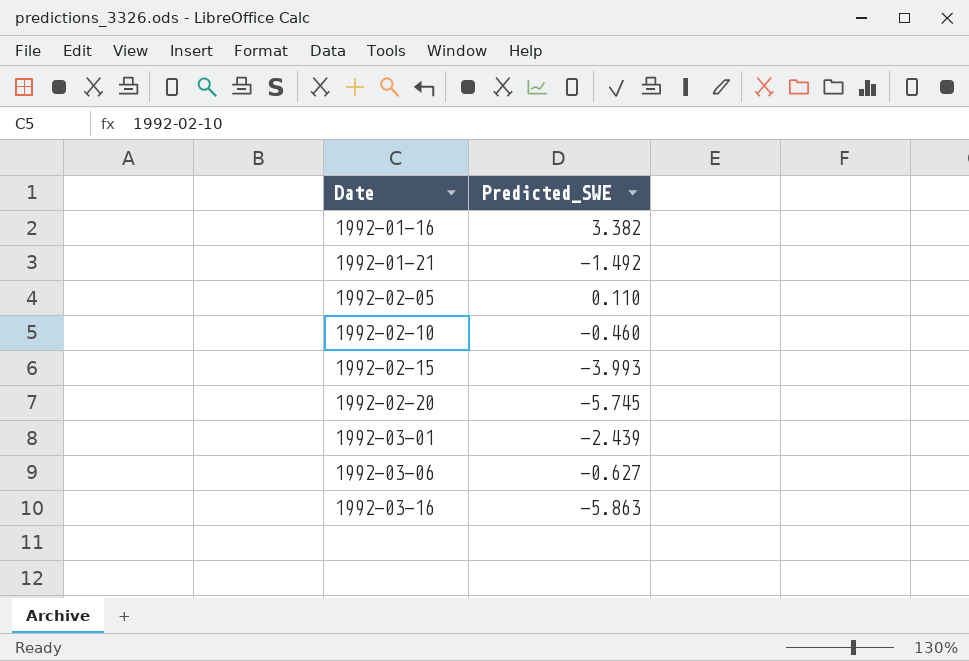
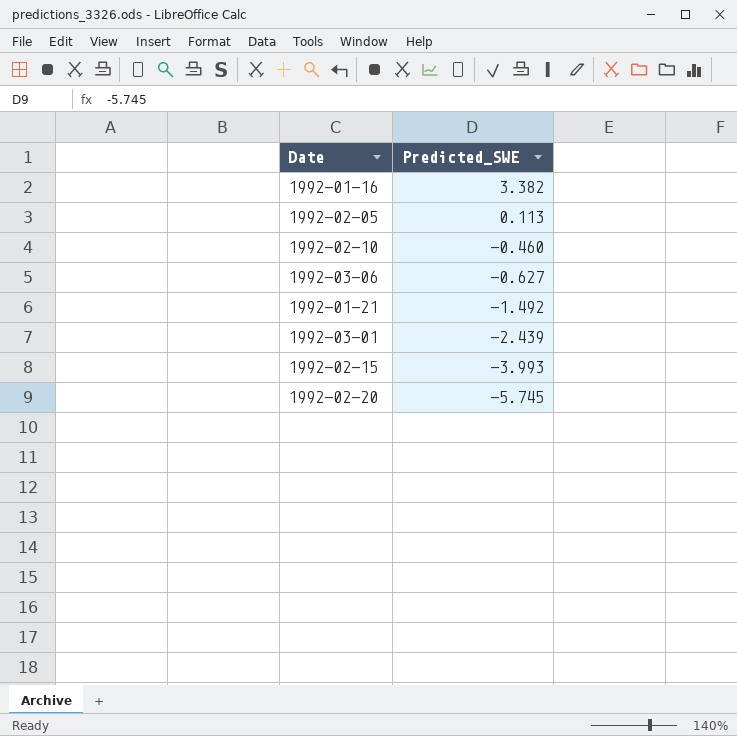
row order: Date ascending -> Predicted_SWE descending
row 1992-03-16: -5.863 -> none
1992-02-05 | Predicted_SWE: 0.110 -> 0.113

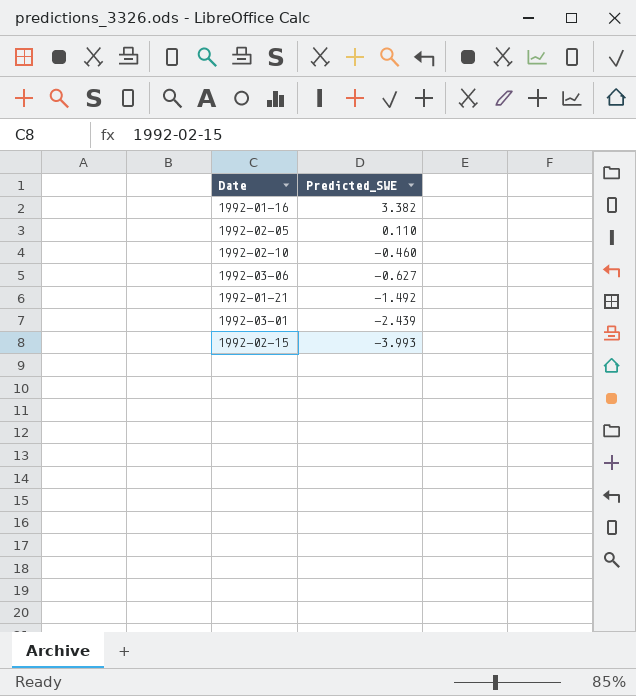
row 1992-02-20: -5.745 -> none
1992-02-05 | Predicted_SWE: 0.113 -> 0.110

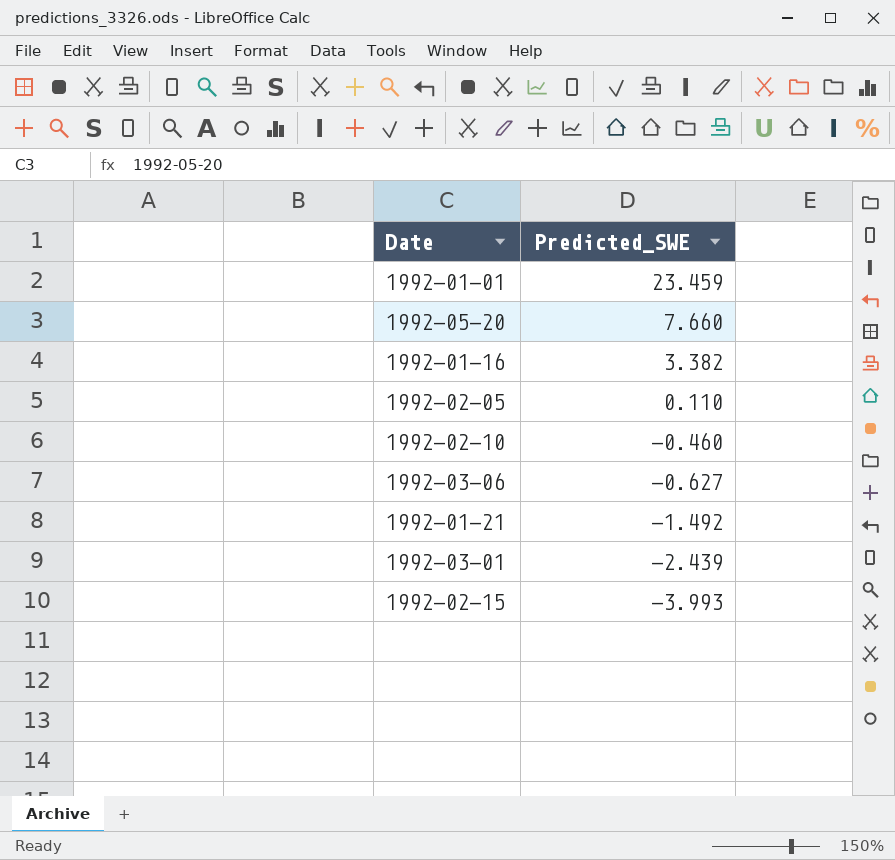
row 1992-01-01: none -> 23.459
row 1992-05-20: none -> 7.660

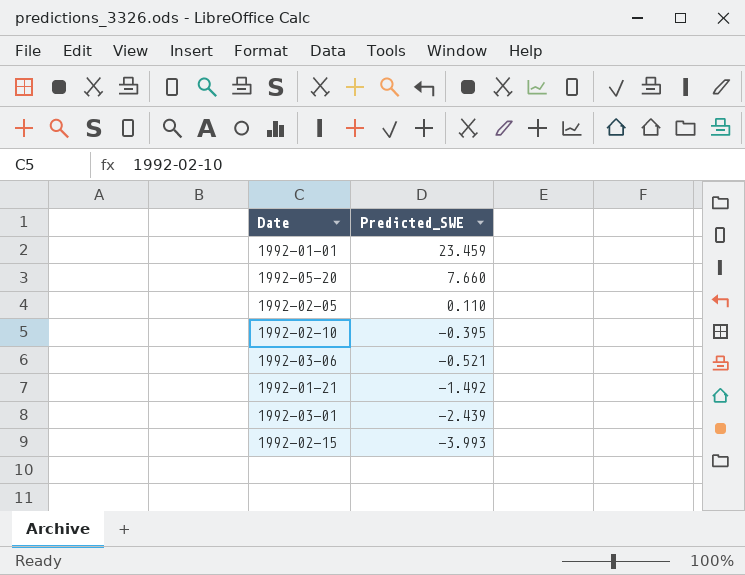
row 1992-01-16: 3.382 -> none
1992-02-10 | Predicted_SWE: -0.460 -> -0.395
1992-03-06 | Predicted_SWE: -0.627 -> -0.521

